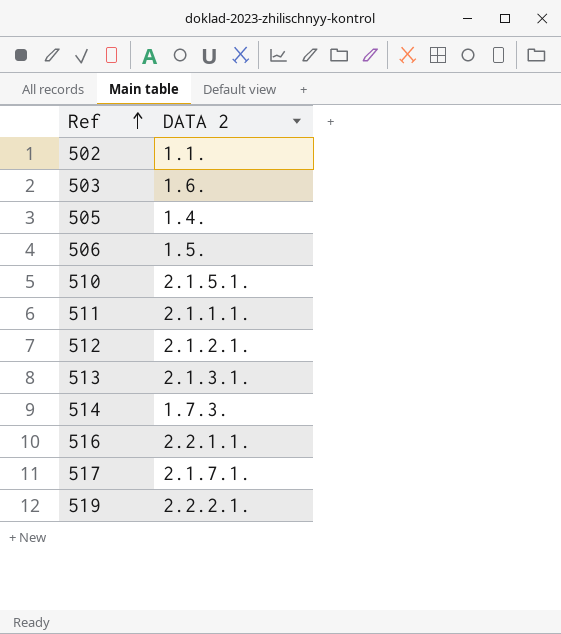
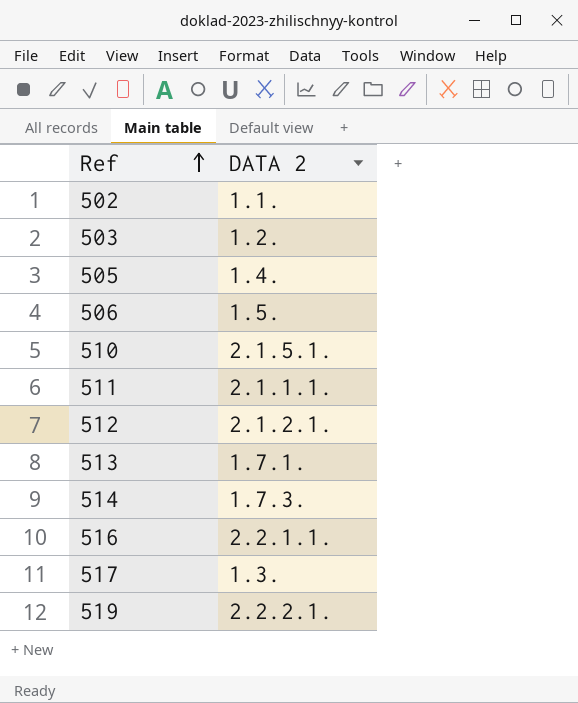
503 | DATA 2: 1.6. -> 1.2.
513 | DATA 2: 2.1.3.1. -> 1.7.1.
517 | DATA 2: 2.1.7.1. -> 1.3.

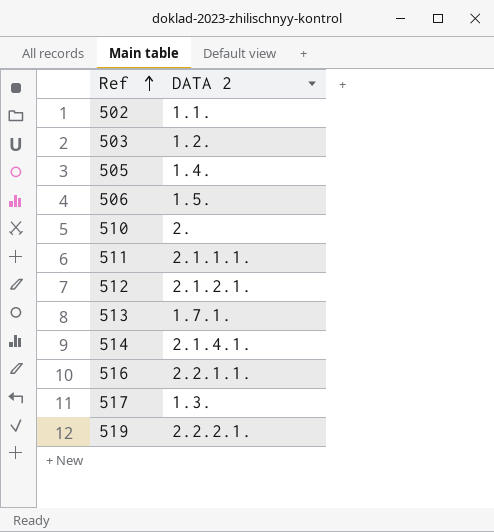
510 | DATA 2: 2.1.5.1. -> 2.
514 | DATA 2: 1.7.3. -> 2.1.4.1.

